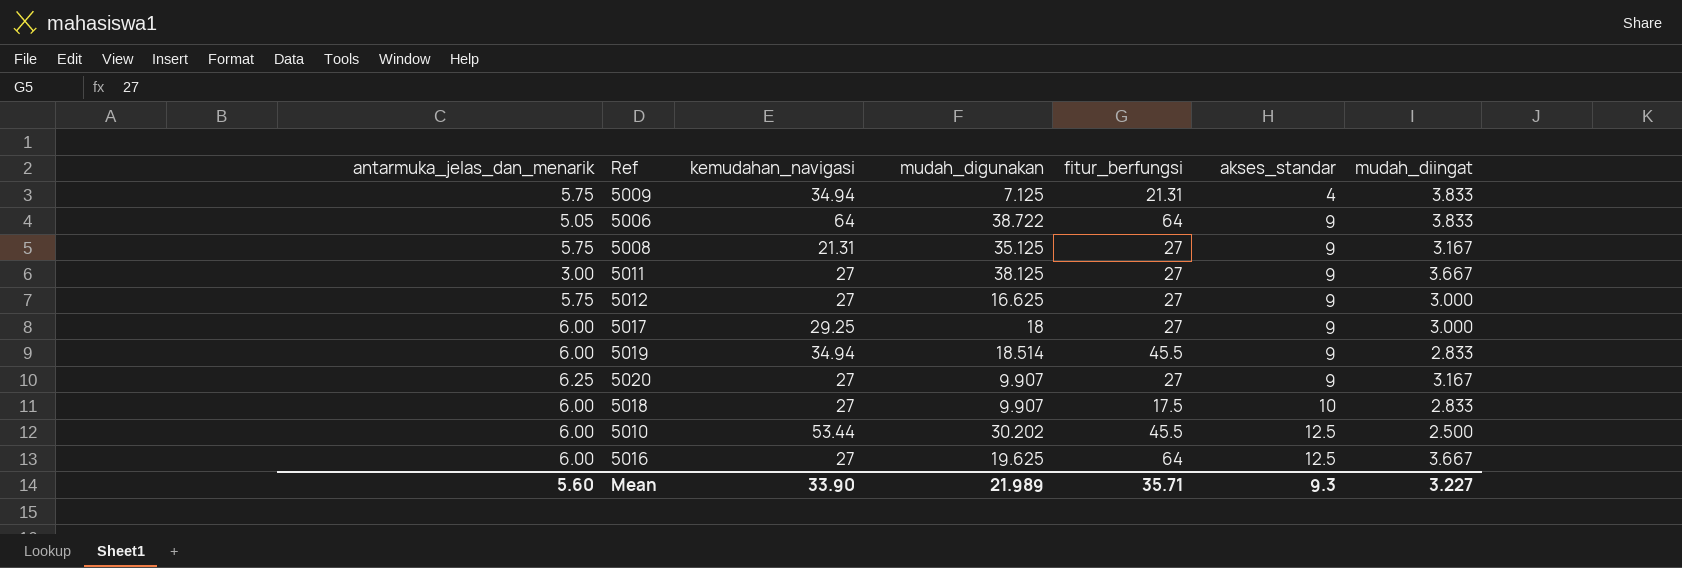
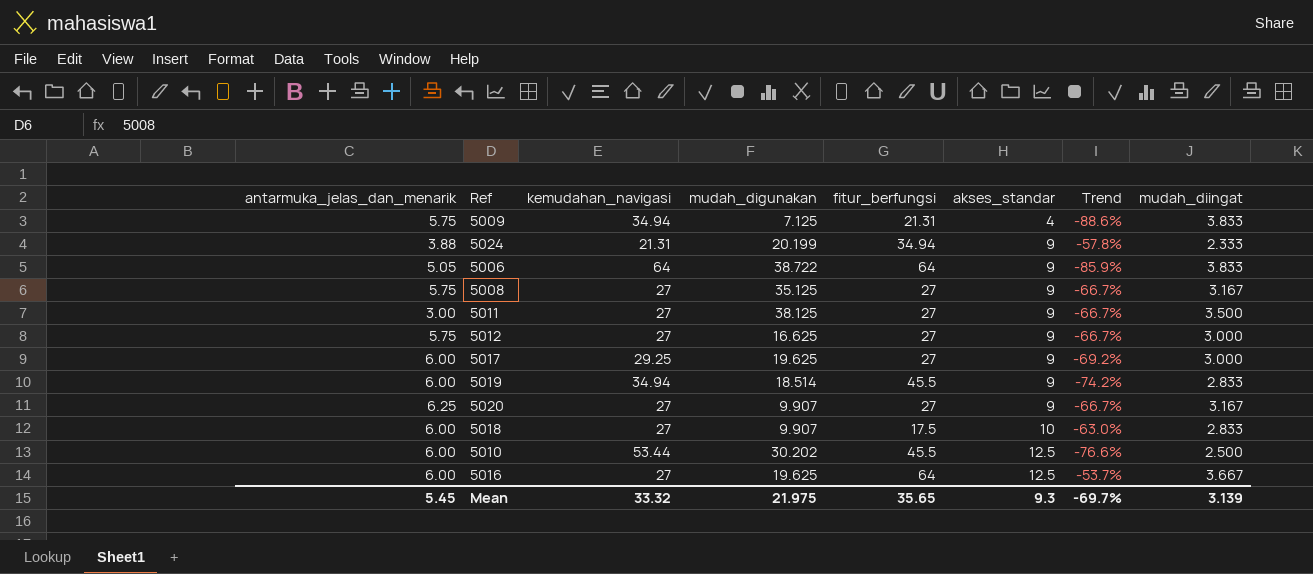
column Trend | formula: none -> ([akses_standar] - [kemudahan_navigasi]) / [kemudahan_navigasi]
row 5024: none -> 3.88 | 21.31 | 20.199 | 34.94 | 9 | -57.8% | 2.333
5008 | kemudahan_navigasi: 21.31 -> 27
5011 | mudah_diingat: 3.667 -> 3.500
5017 | mudah_digunakan: 18 -> 19.625
Mean | antarmuka_jelas_dan_menarik: 5.60 -> 5.45
Mean | kemudahan_navigasi: 33.90 -> 33.32
Mean | mudah_digunakan: 21.989 -> 21.975
Mean | fitur_berfungsi: 35.71 -> 35.65
Mean | mudah_diingat: 3.227 -> 3.139

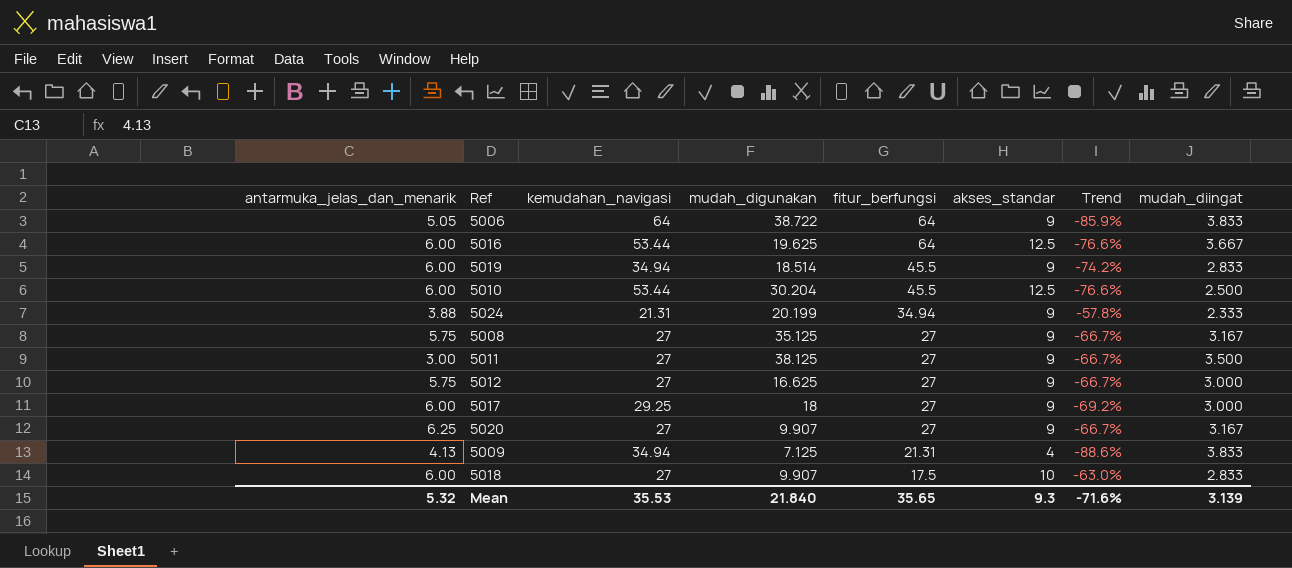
row order: akses_standar ascending -> fitur_berfungsi descending
5016 | kemudahan_navigasi: 27 -> 53.44
5016 | Trend: -53.7% -> -76.6%
5010 | mudah_digunakan: 30.202 -> 30.204
5017 | mudah_digunakan: 19.625 -> 18
5009 | antarmuka_jelas_dan_menarik: 5.75 -> 4.13
Mean | antarmuka_jelas_dan_menarik: 5.45 -> 5.32
Mean | kemudahan_navigasi: 33.32 -> 35.53
Mean | mudah_digunakan: 21.975 -> 21.840
Mean | Trend: -69.7% -> -71.6%

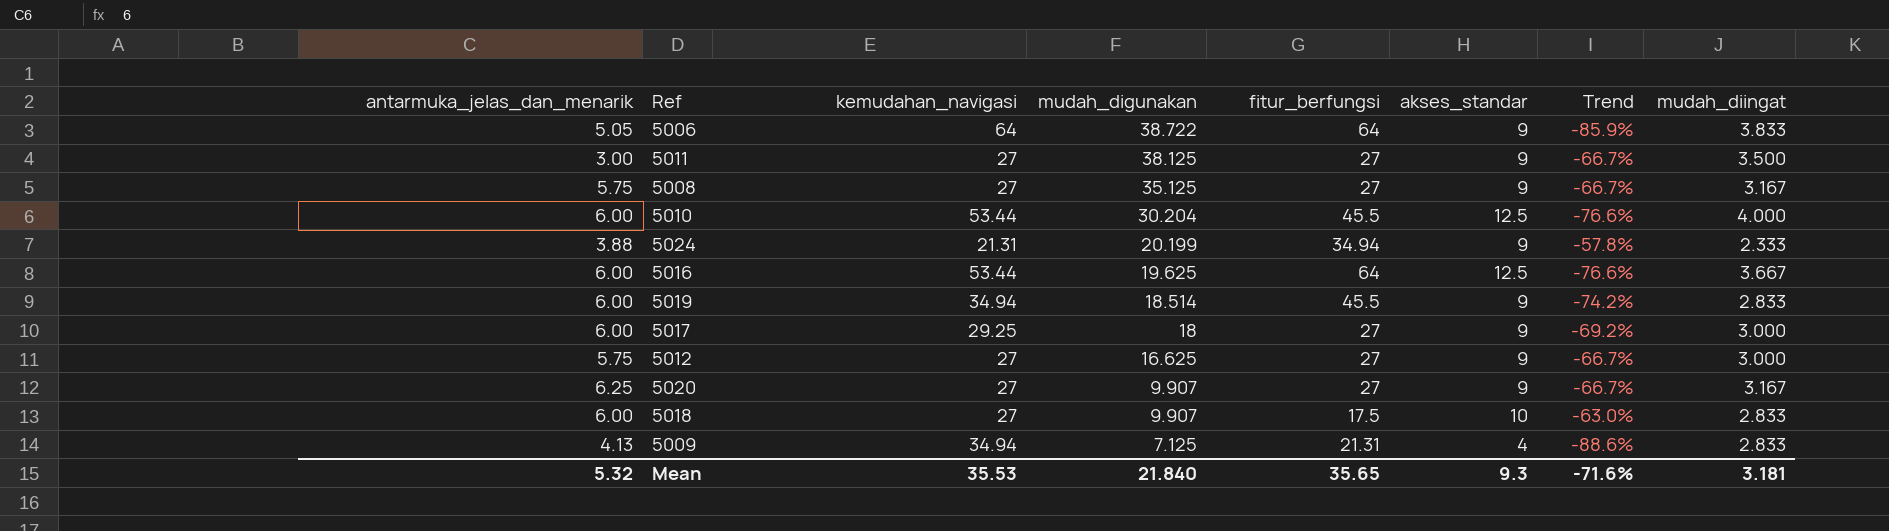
row order: fitur_berfungsi descending -> mudah_digunakan descending
5010 | mudah_diingat: 2.500 -> 4.000
5009 | mudah_diingat: 3.833 -> 2.833
Mean | mudah_diingat: 3.139 -> 3.181

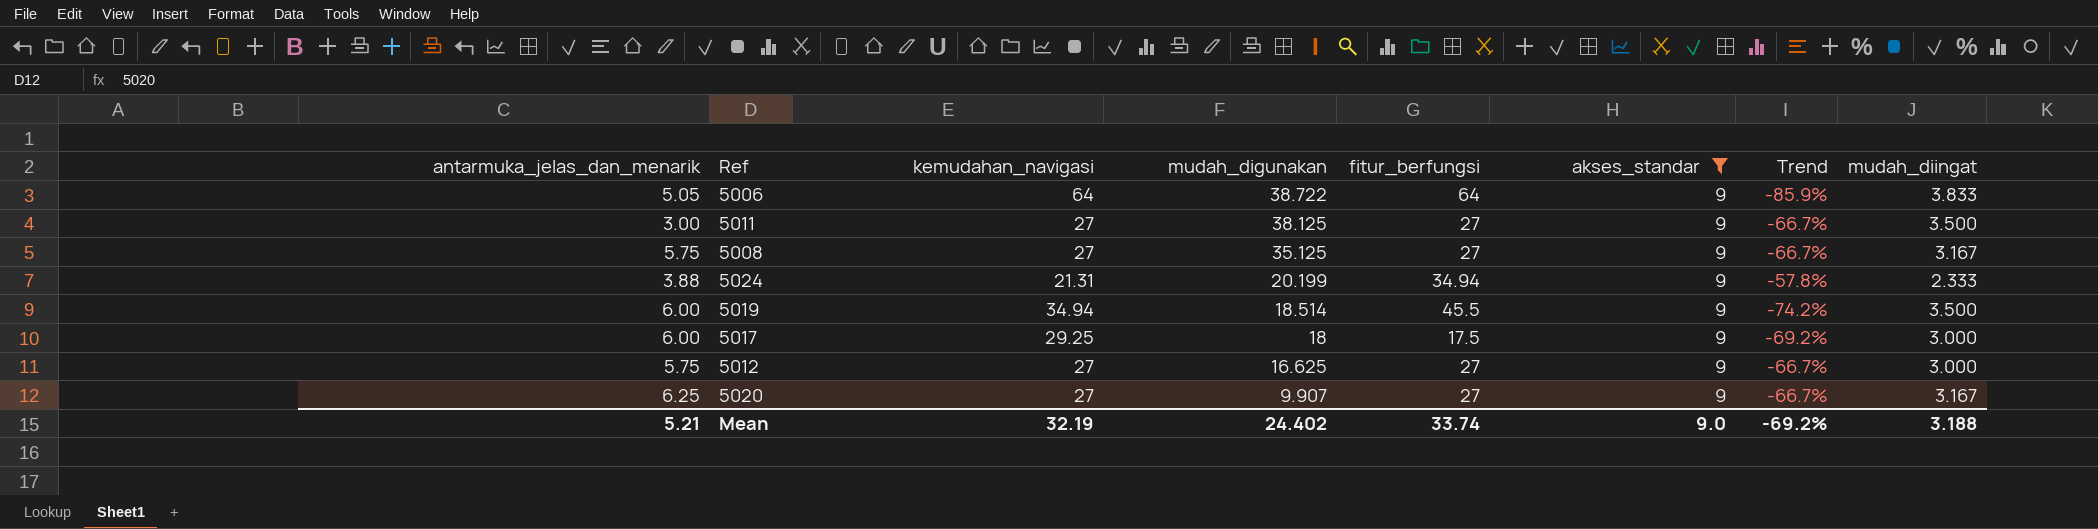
filter: none -> akses_standar = 9
5019 | mudah_diingat: 2.833 -> 3.500
5017 | fitur_berfungsi: 27 -> 17.5
Mean | antarmuka_jelas_dan_menarik: 5.32 -> 5.21
Mean | kemudahan_navigasi: 35.53 -> 32.19
Mean | mudah_digunakan: 21.840 -> 24.402
Mean | fitur_berfungsi: 35.65 -> 33.74
Mean | akses_standar: 9.3 -> 9.0
Mean | Trend: -71.6% -> -69.2%
Mean | mudah_diingat: 3.181 -> 3.188

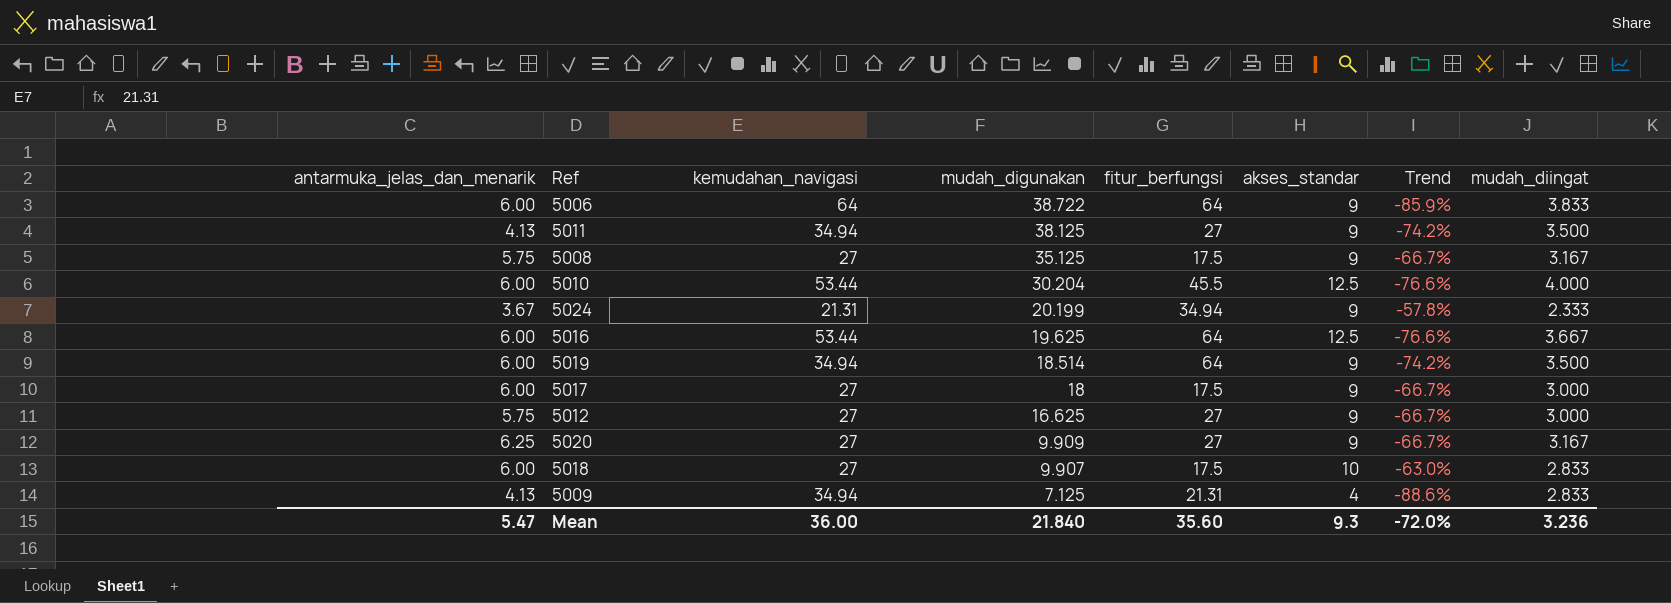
filter: akses_standar = 9 -> none
5006 | antarmuka_jelas_dan_menarik: 5.05 -> 6.00
5011 | antarmuka_jelas_dan_menarik: 3.00 -> 4.13
5011 | kemudahan_navigasi: 27 -> 34.94
5011 | Trend: -66.7% -> -74.2%
5008 | fitur_berfungsi: 27 -> 17.5
5024 | antarmuka_jelas_dan_menarik: 3.88 -> 3.67
5019 | fitur_berfungsi: 45.5 -> 64
5017 | kemudahan_navigasi: 29.25 -> 27
5017 | Trend: -69.2% -> -66.7%
5020 | mudah_digunakan: 9.907 -> 9.909
Mean | antarmuka_jelas_dan_menarik: 5.21 -> 5.47
Mean | kemudahan_navigasi: 32.19 -> 36.00
Mean | mudah_digunakan: 24.402 -> 21.840
Mean | fitur_berfungsi: 33.74 -> 35.60
Mean | akses_standar: 9.0 -> 9.3
Mean | Trend: -69.2% -> -72.0%
Mean | mudah_diingat: 3.188 -> 3.236

